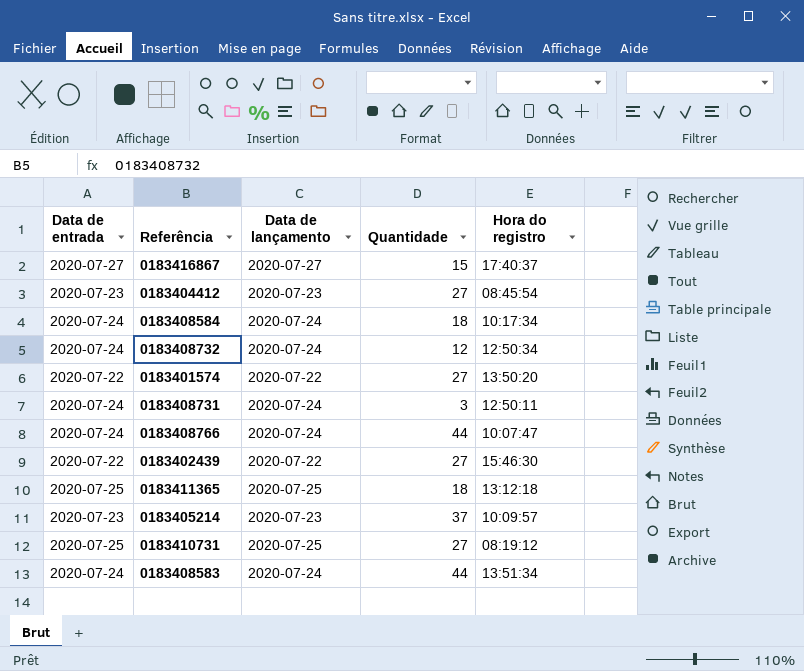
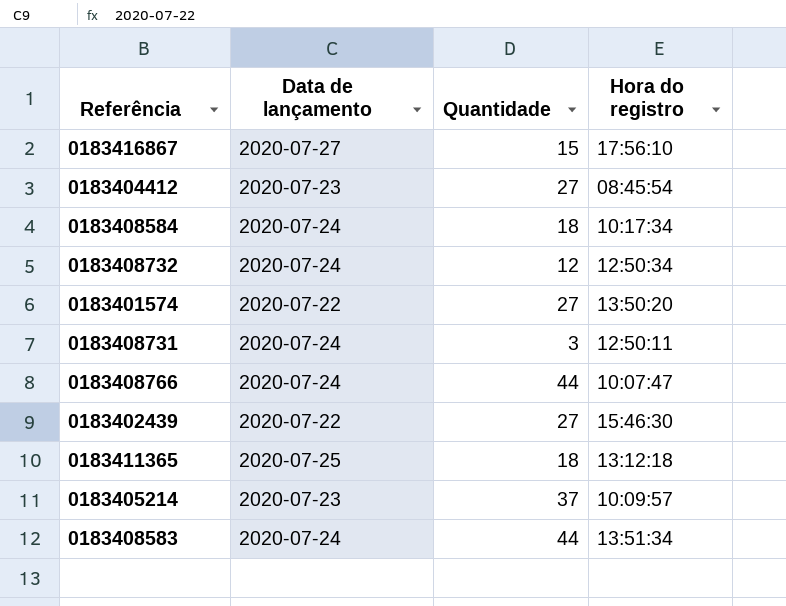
column Data de entrada | position: 1 -> none
row 0183410731: 2020-07-25 | 2020-07-25 | 27 | 08:19:12 -> none
0183416867 | Hora do registro: 17:40:37 -> 17:56:10

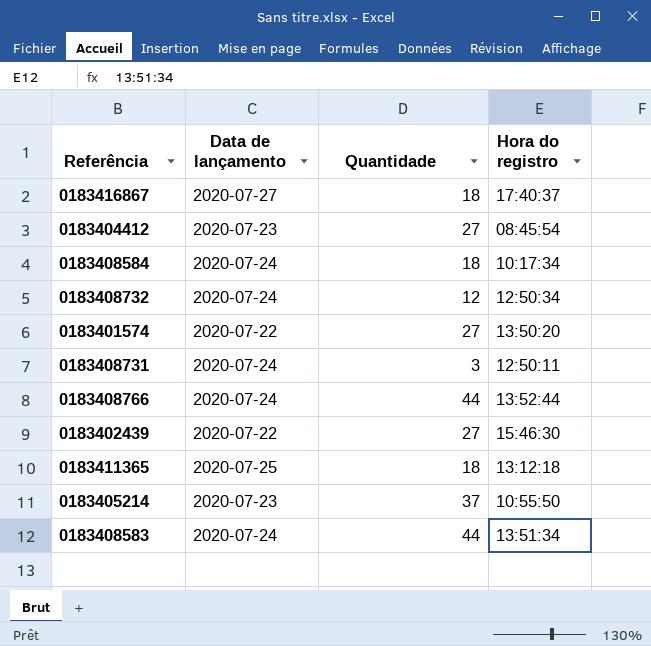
0183416867 | Quantidade: 15 -> 18
0183416867 | Hora do registro: 17:56:10 -> 17:40:37
0183408766 | Hora do registro: 10:07:47 -> 13:52:44
0183405214 | Hora do registro: 10:09:57 -> 10:55:50

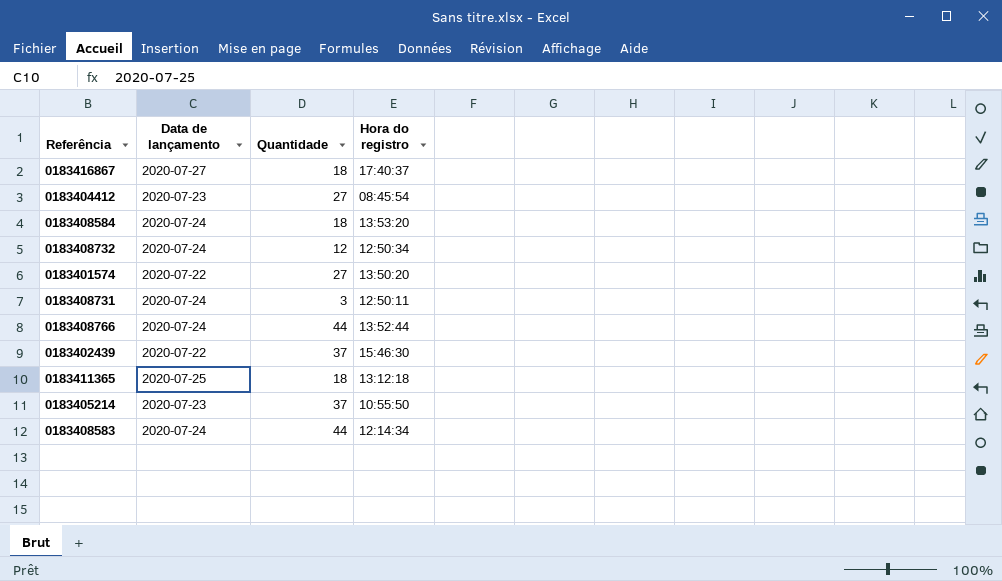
0183408584 | Hora do registro: 10:17:34 -> 13:53:20
0183402439 | Quantidade: 27 -> 37
0183408583 | Hora do registro: 13:51:34 -> 12:14:34

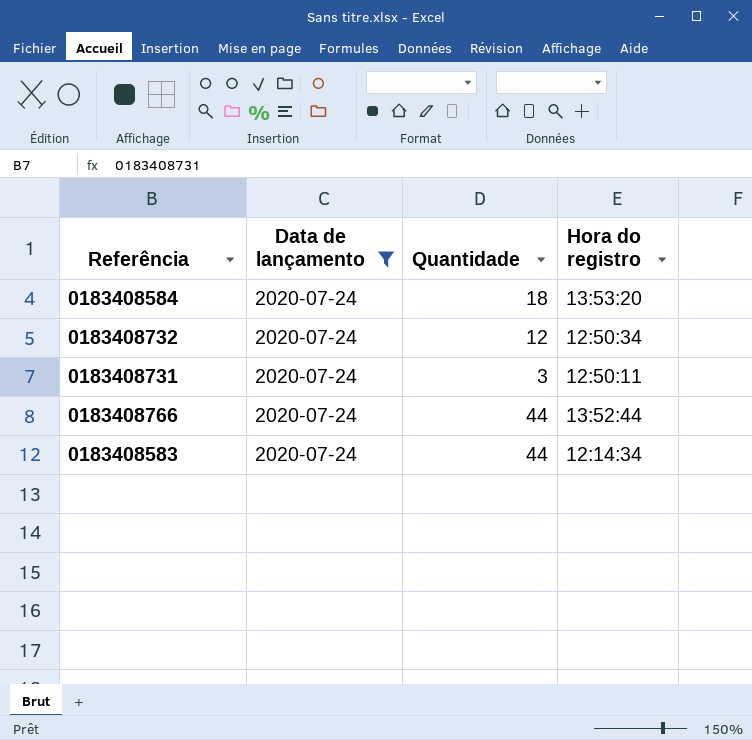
filter: none -> Data de lançamento = 2020-07-24

